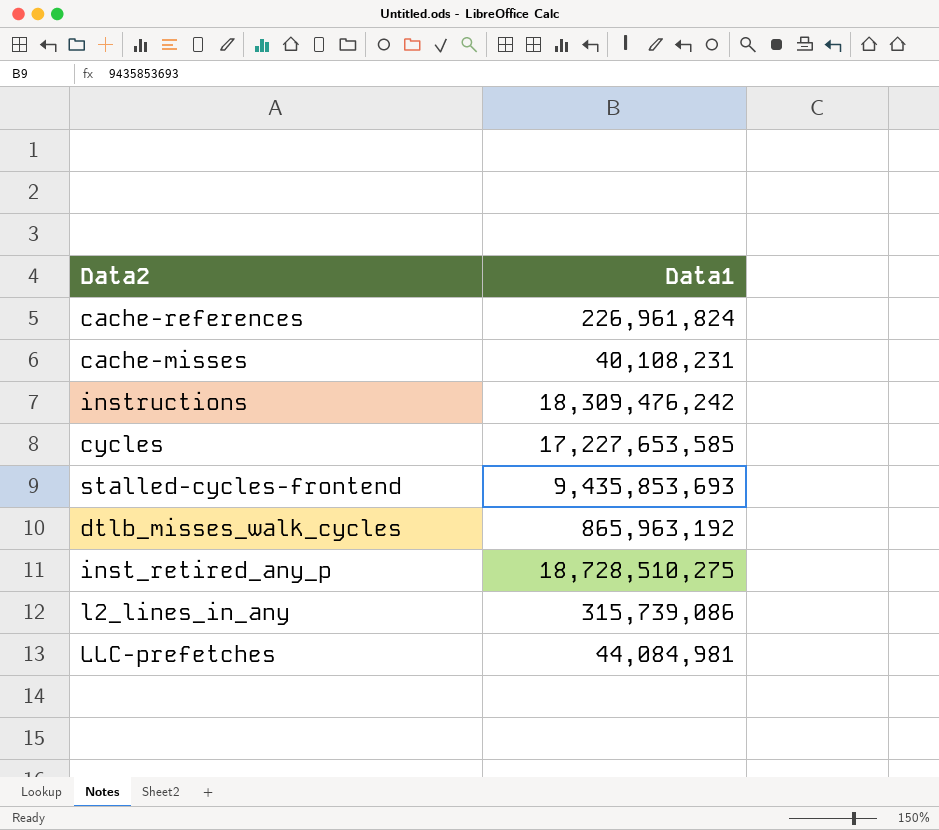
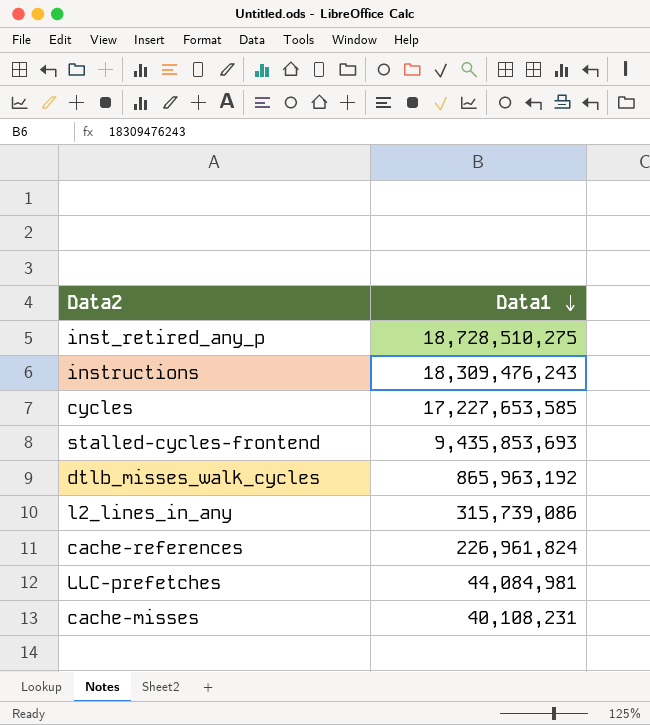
row order: none -> Data1 descending
instructions | Data1: 18,309,476,242 -> 18,309,476,243

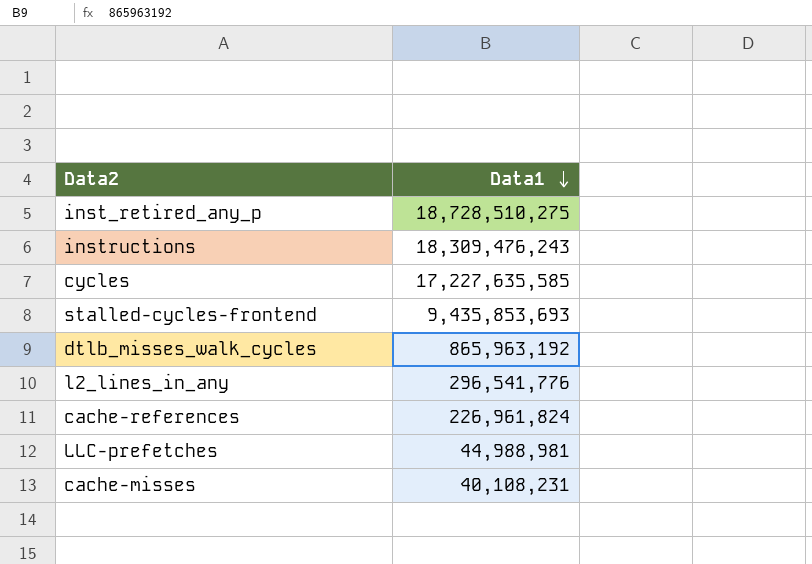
cycles | Data1: 17,227,653,585 -> 17,227,635,585
l2_lines_in_any | Data1: 315,739,086 -> 296,541,776
LLC-prefetches | Data1: 44,084,981 -> 44,988,981

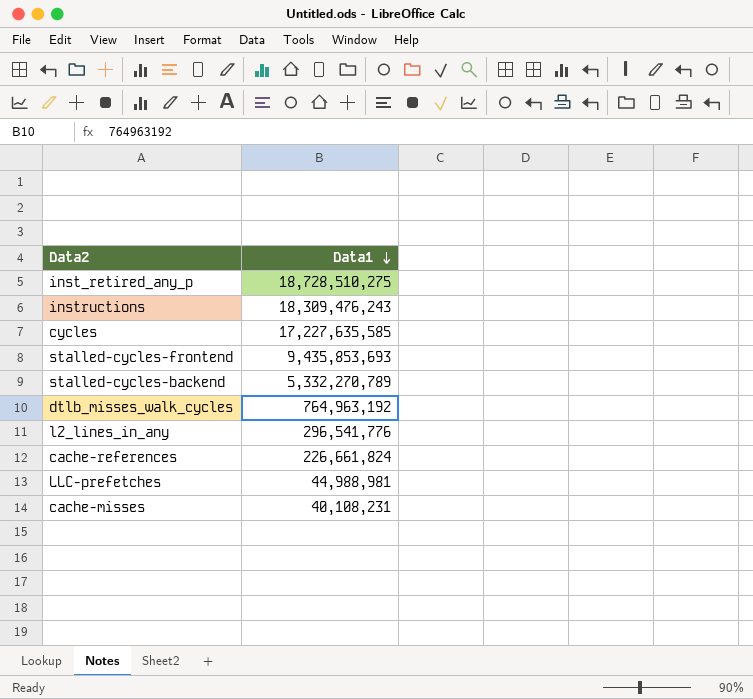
row stalled-cycles-backend: none -> 5,332,270,789
dtlb_misses_walk_cycles | Data1: 865,963,192 -> 764,963,192
cache-references | Data1: 226,961,824 -> 226,661,824

